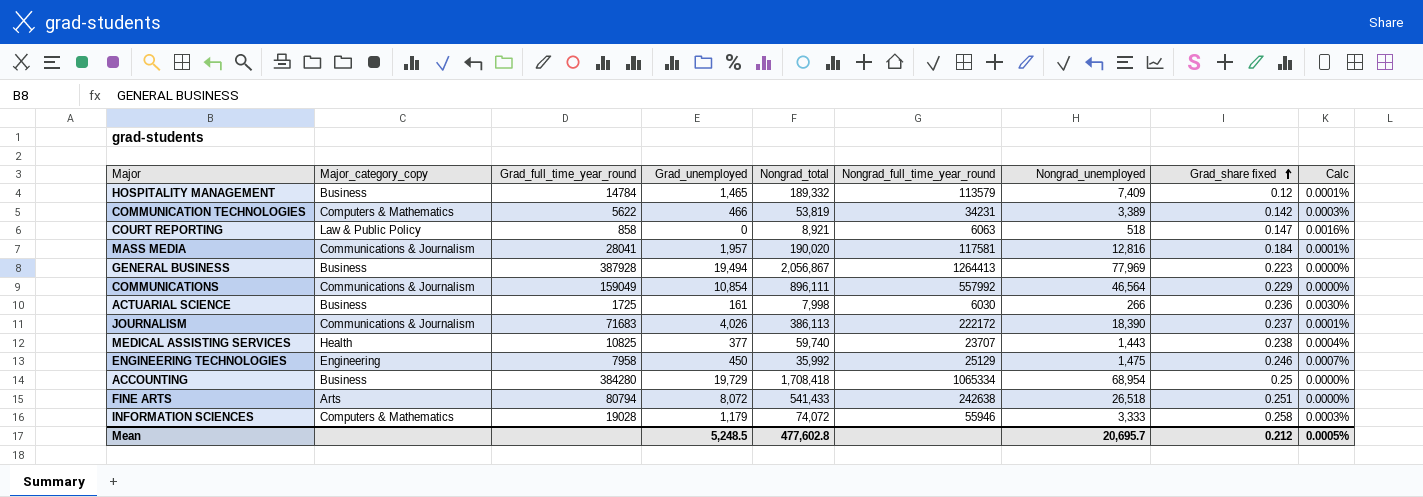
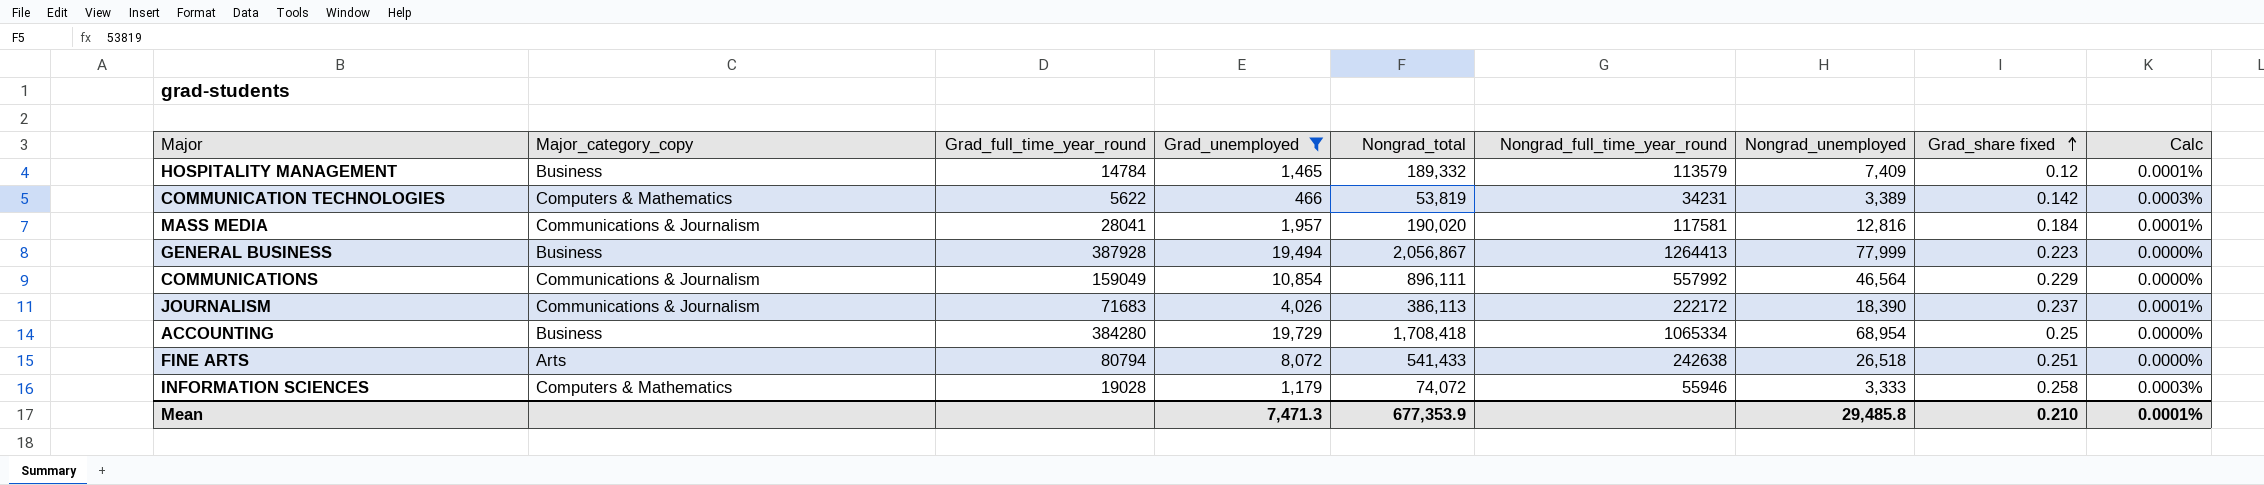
filter: none -> Grad_unemployed >= 466
GENERAL BUSINESS | Nongrad_unemployed: 77,969 -> 77,999
Mean | Grad_unemployed: 5,248.5 -> 7,471.3
Mean | Nongrad_total: 477,602.8 -> 677,353.9
Mean | Nongrad_unemployed: 20,695.7 -> 29,485.8
Mean | Grad_share fixed: 0.212 -> 0.210
Mean | Calc: 0.0005% -> 0.0001%

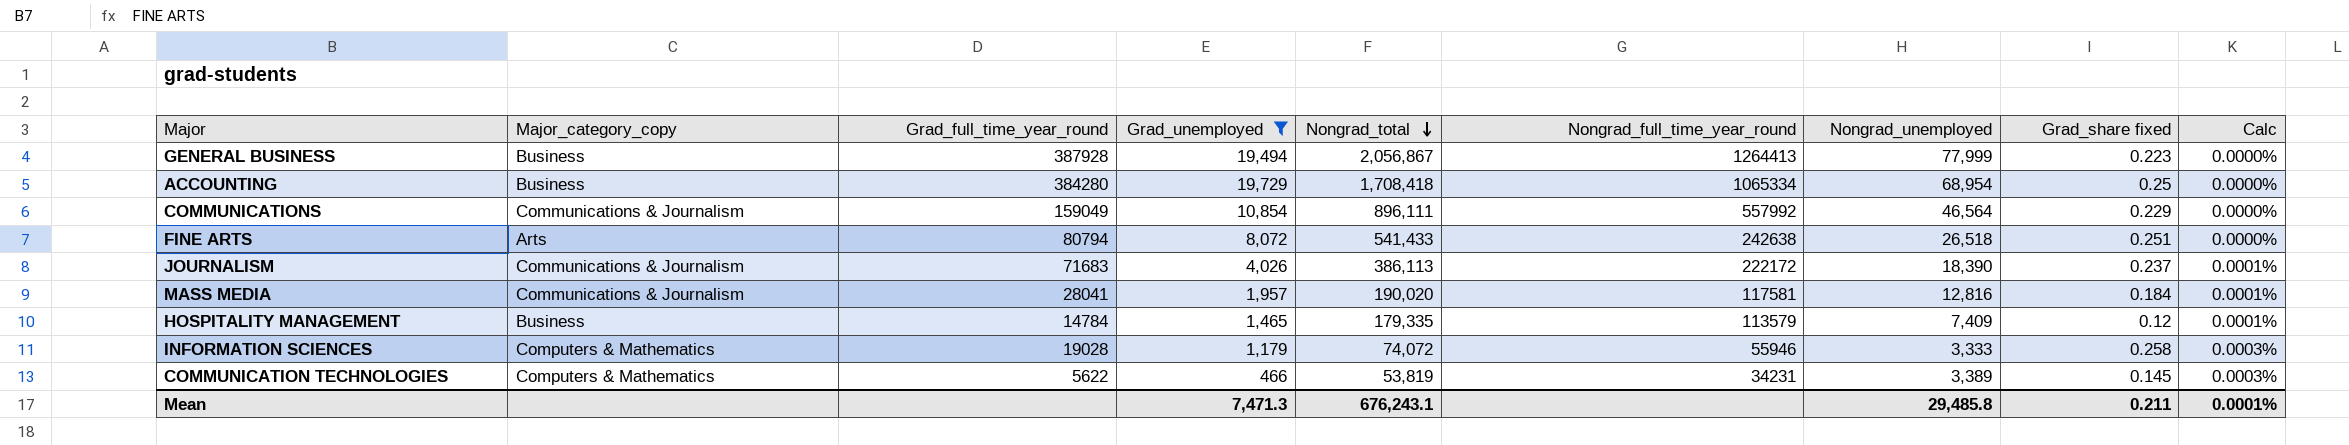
row order: Grad_share fixed ascending -> Nongrad_total descending
HOSPITALITY MANAGEMENT | Nongrad_total: 189,332 -> 179,335
COMMUNICATION TECHNOLOGIES | Grad_share fixed: 0.142 -> 0.145
Mean | Nongrad_total: 677,353.9 -> 676,243.1
Mean | Grad_share fixed: 0.210 -> 0.211

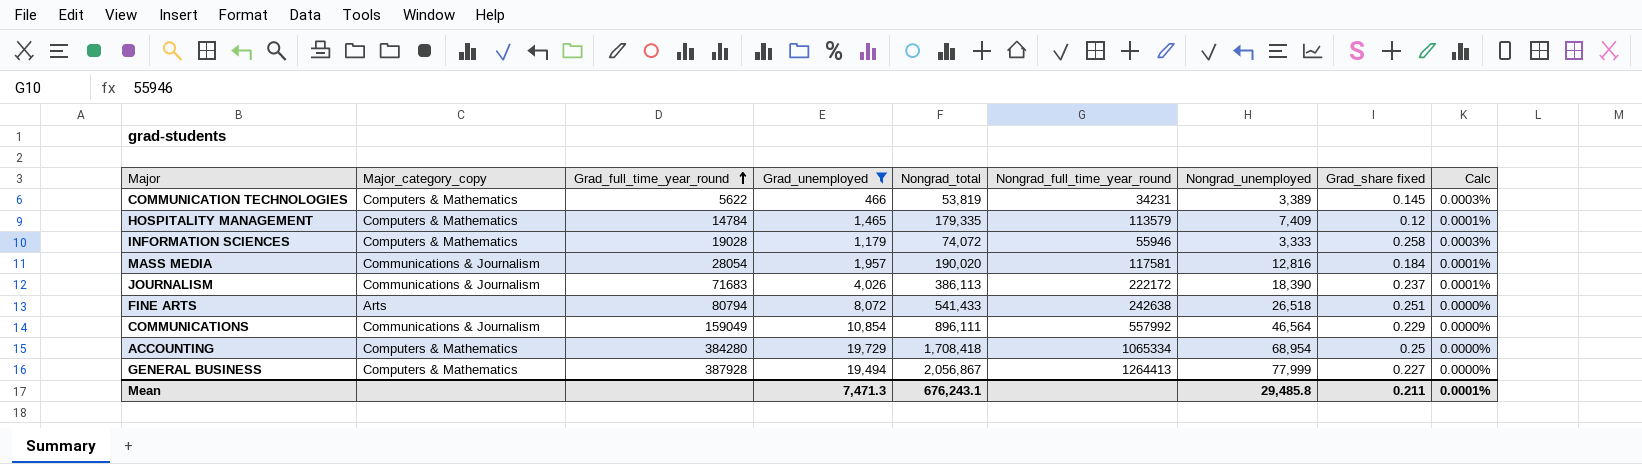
row order: Nongrad_total descending -> Grad_full_time_year_round ascending
HOSPITALITY MANAGEMENT | Major_category_copy: Business -> Computers & Mathematics
MASS MEDIA | Grad_full_time_year_round: 28041 -> 28054
ACCOUNTING | Major_category_copy: Business -> Computers & Mathematics
GENERAL BUSINESS | Major_category_copy: Business -> Computers & Mathematics
GENERAL BUSINESS | Grad_share fixed: 0.223 -> 0.227

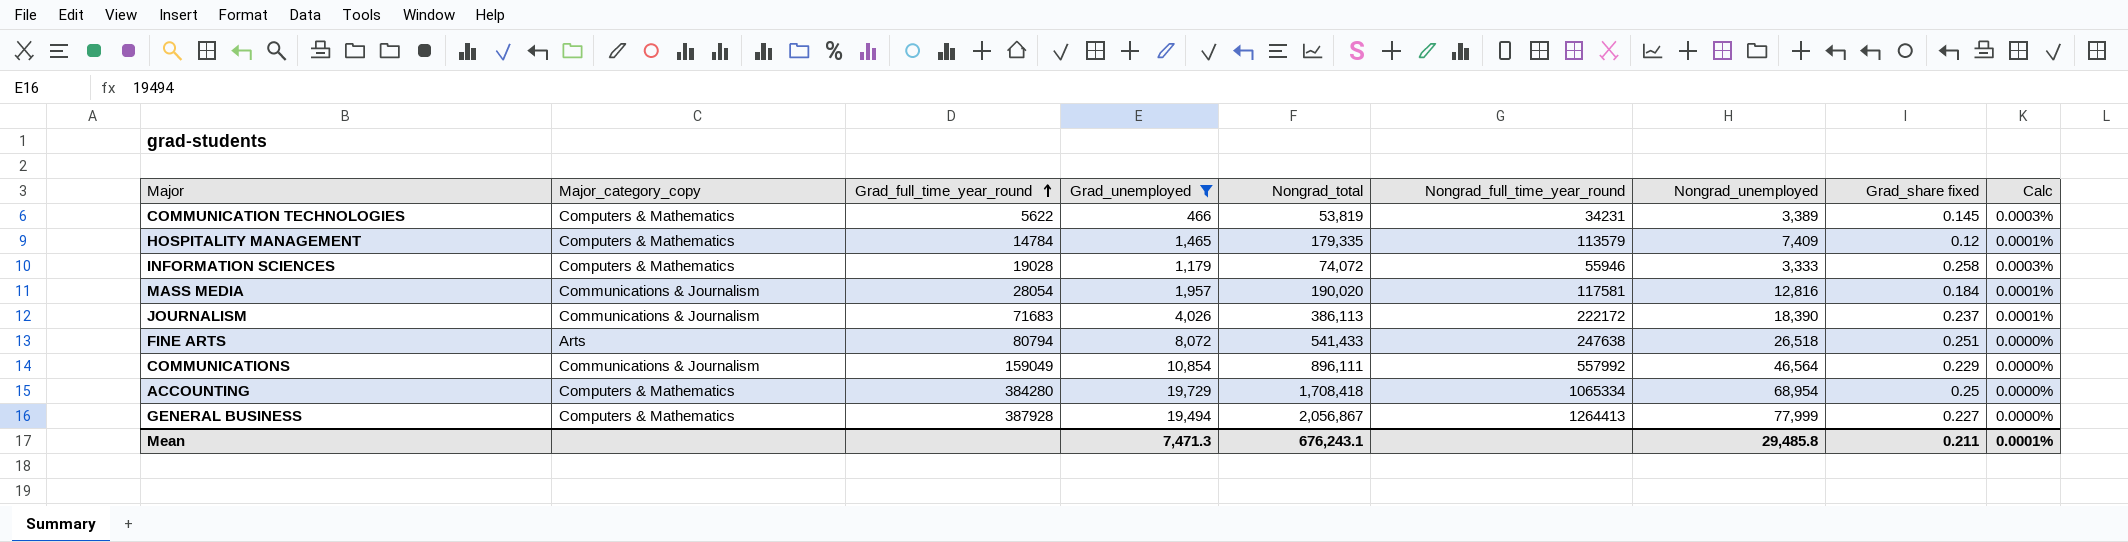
FINE ARTS | Nongrad_full_time_year_round: 242638 -> 247638

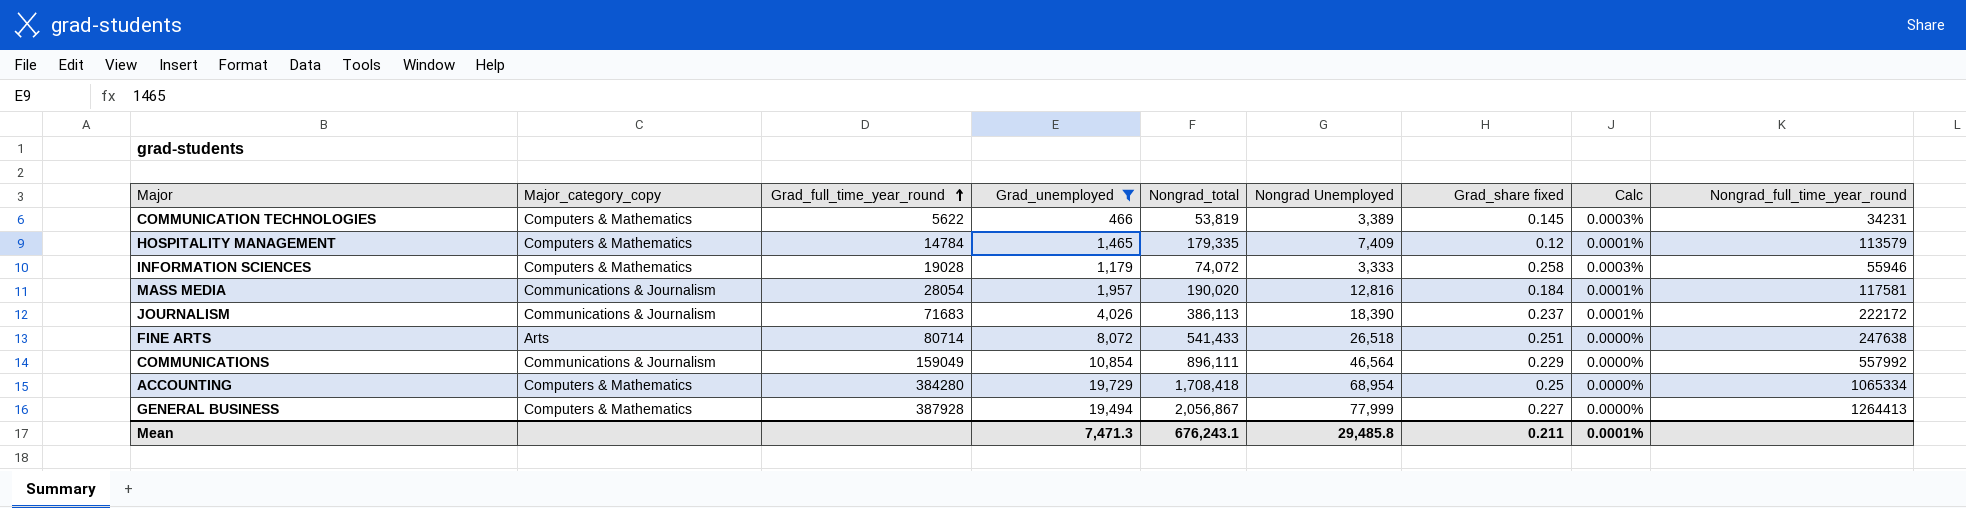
column name: Nongrad_unemployed -> Nongrad Unemployed
column Nongrad_full_time_year_round | position: 6 -> 9
FINE ARTS | Grad_full_time_year_round: 80794 -> 80714

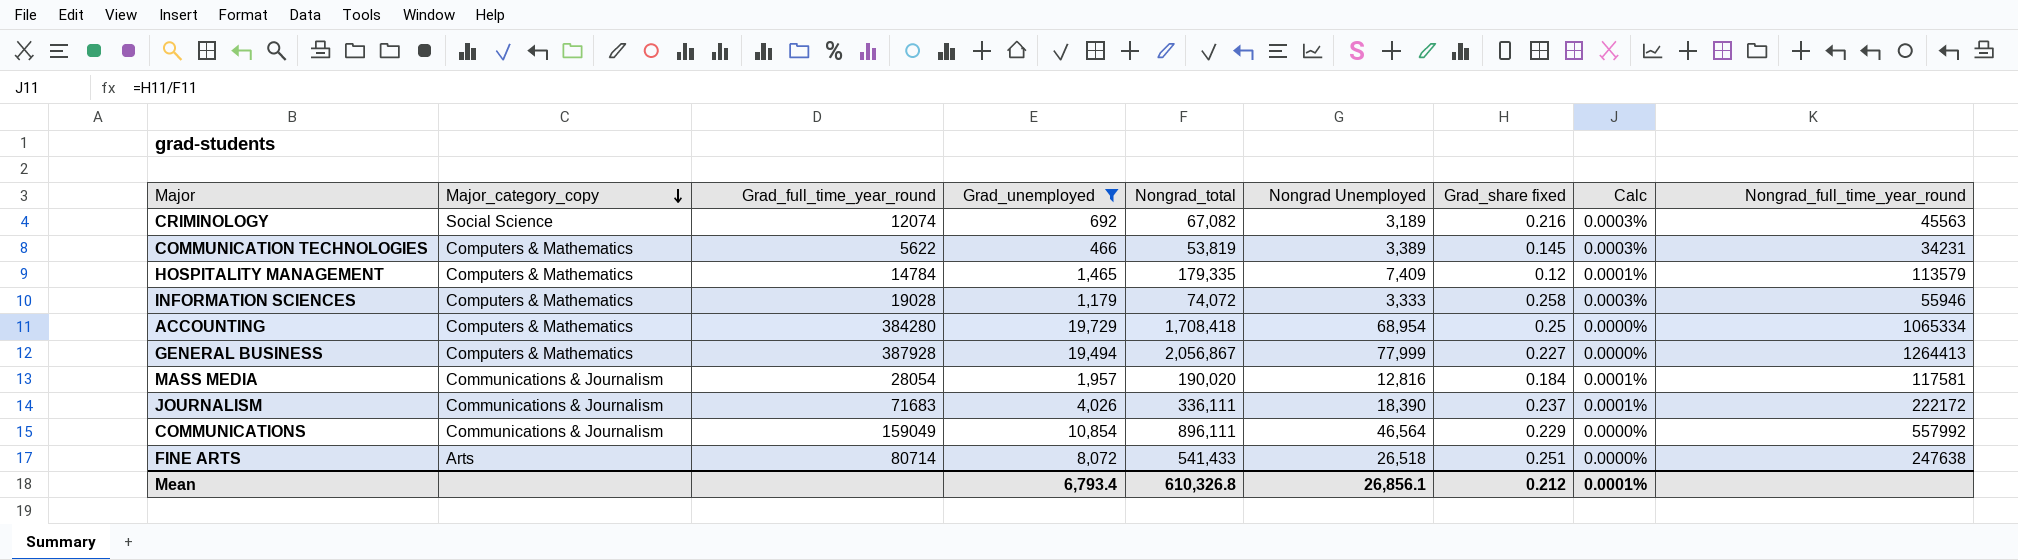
row order: Grad_full_time_year_round ascending -> Major_category_copy descending
row CRIMINOLOGY: none -> Social Science | 12074 | 692 | 67,082 | 3,189 | 0.216 | 0.0003% | 45563
JOURNALISM | Nongrad_total: 386,113 -> 336,111
Mean | Grad_unemployed: 7,471.3 -> 6,793.4
Mean | Nongrad_total: 676,243.1 -> 610,326.8
Mean | Nongrad Unemployed: 29,485.8 -> 26,856.1
Mean | Grad_share fixed: 0.211 -> 0.212

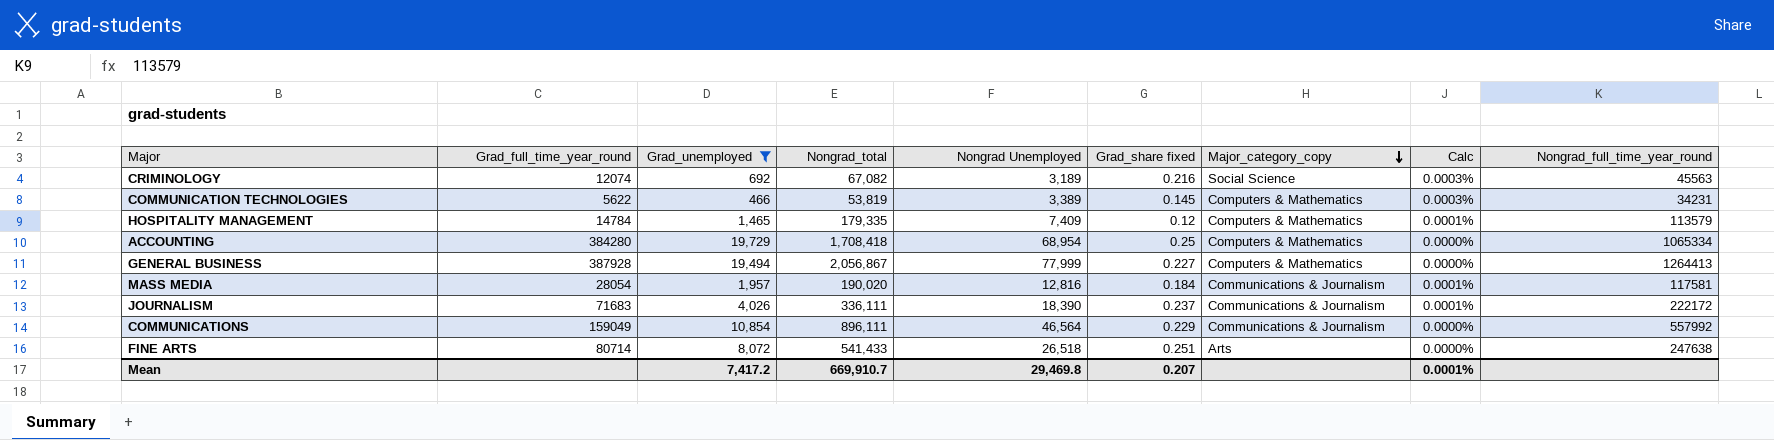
column Major_category_copy | position: 2 -> 7
row INFORMATION SCIENCES: Computers & Mathematics | 19028 | 1,179 | 74,072 | 3,333 | 0.258 | 0.0003% | 55946 -> none
Mean | Grad_unemployed: 6,793.4 -> 7,417.2
Mean | Nongrad_total: 610,326.8 -> 669,910.7
Mean | Nongrad Unemployed: 26,856.1 -> 29,469.8
Mean | Grad_share fixed: 0.212 -> 0.207

